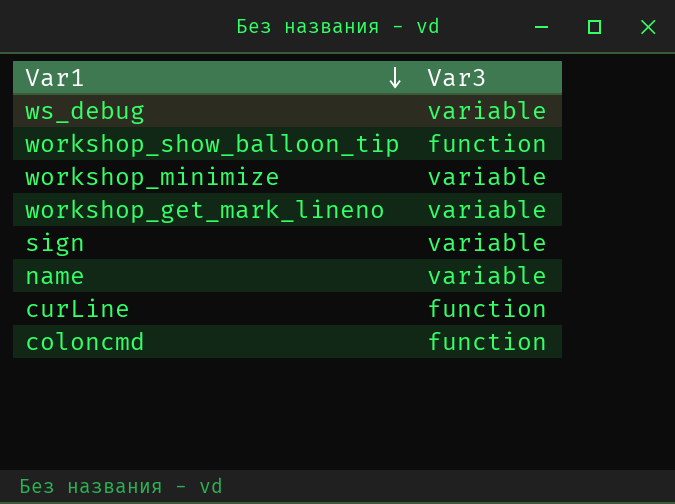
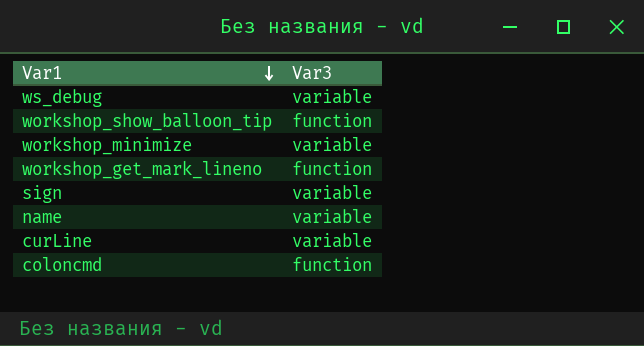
workshop_get_mark_lineno | Var3: variable -> function
curLine | Var3: function -> variable

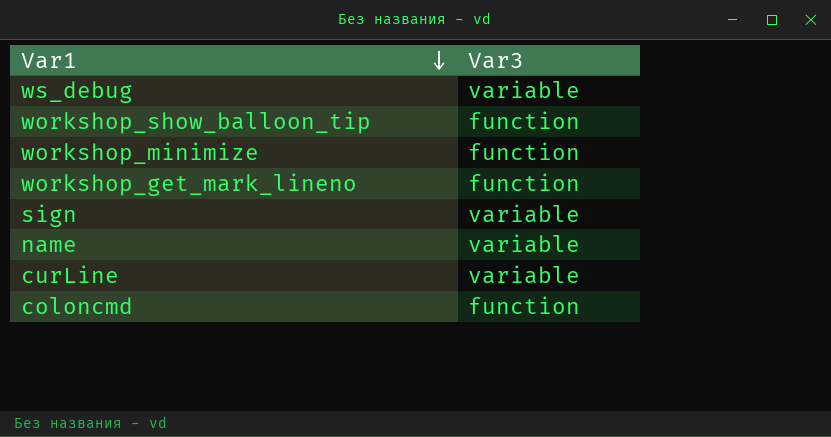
workshop_minimize | Var3: variable -> function

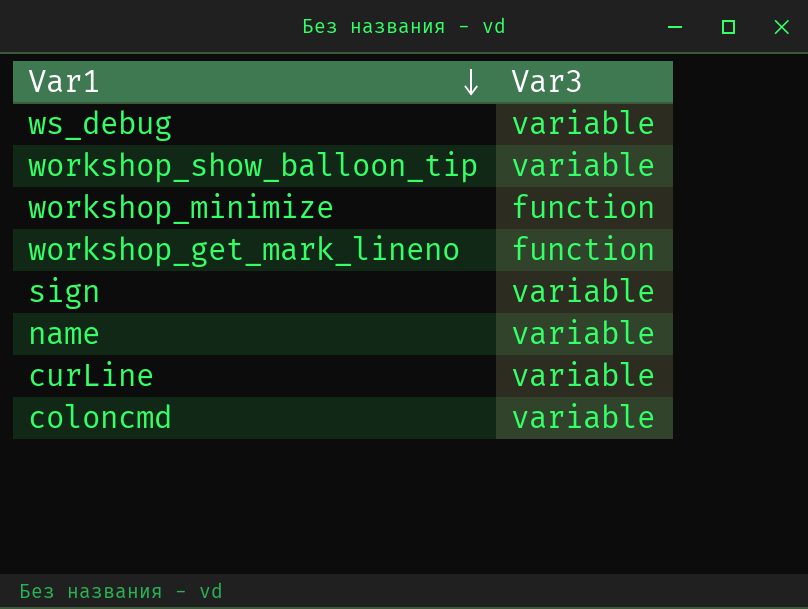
workshop_show_balloon_tip | Var3: function -> variable
coloncmd | Var3: function -> variable

